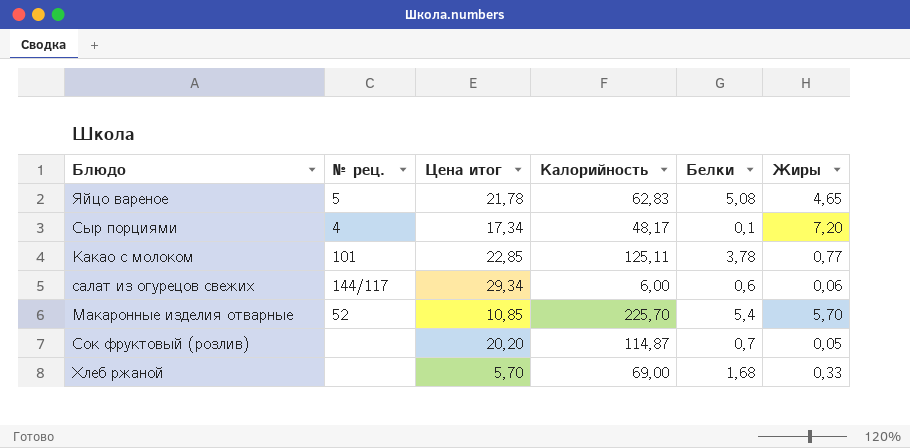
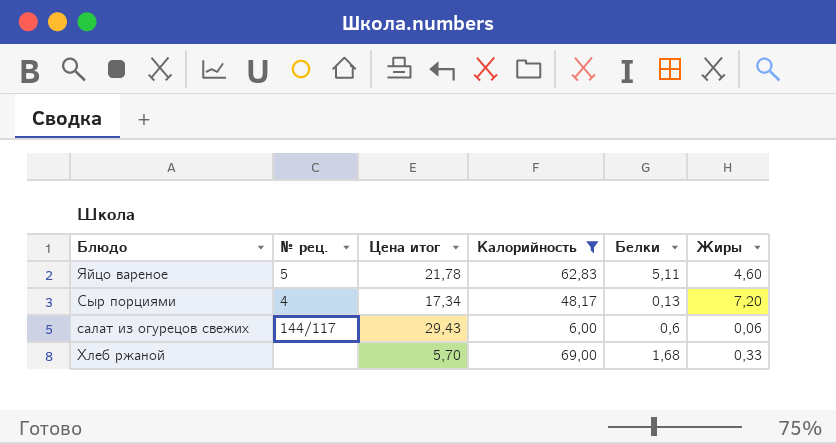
filter: none -> Калорийность <= 69,00
Яйцо вареное | Белки: 5,08 -> 5,11
Яйцо вареное | Жиры: 4,65 -> 4,60
Сыр порциями | Белки: 0,1 -> 0,13
салат из огурецов свежих | Цена итог: 29,34 -> 29,43

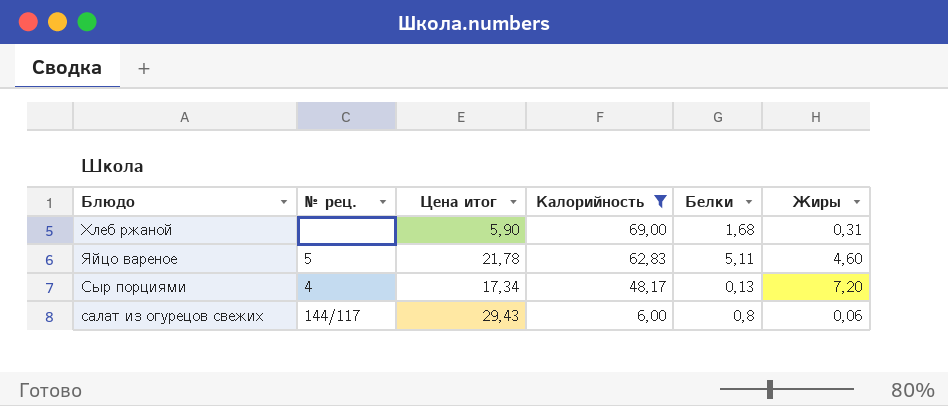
row order: none -> Калорийность descending
Хлеб ржаной | Цена итог: 5,70 -> 5,90
Хлеб ржаной | Жиры: 0,33 -> 0,31
салат из огурецов свежих | Белки: 0,6 -> 0,8

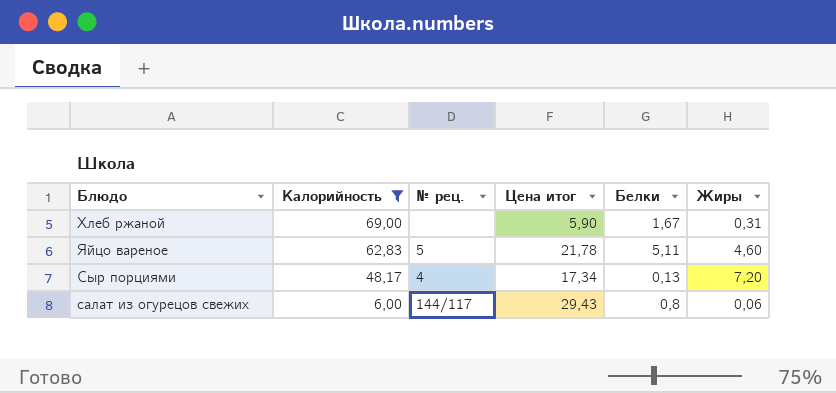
column Калорийность | position: 4 -> 2
Хлеб ржаной | Белки: 1,68 -> 1,67

